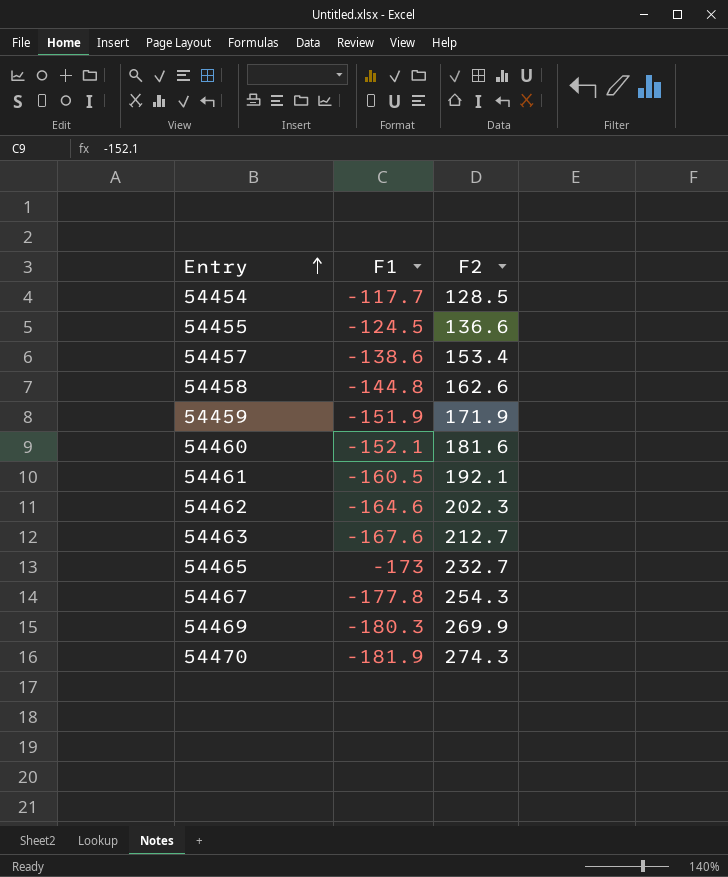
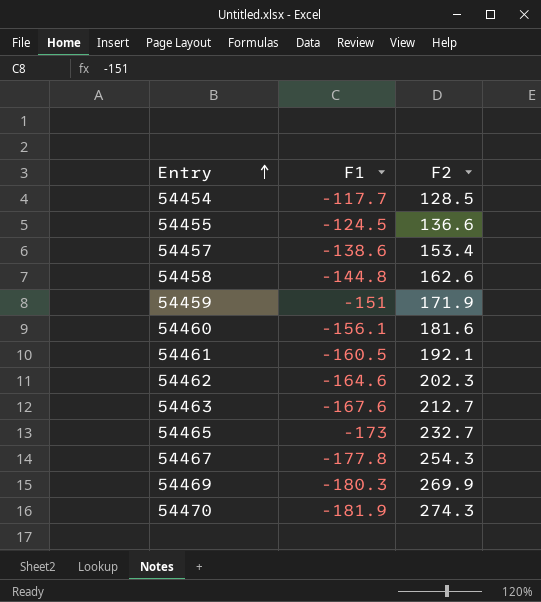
54459 | F1: -151.9 -> -151
54460 | F1: -152.1 -> -156.1

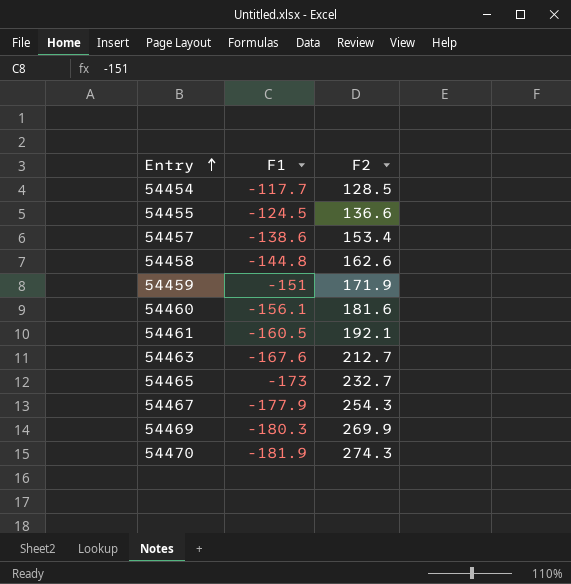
row 54462: -164.6 | 202.3 -> none
54467 | F1: -177.8 -> -177.9

